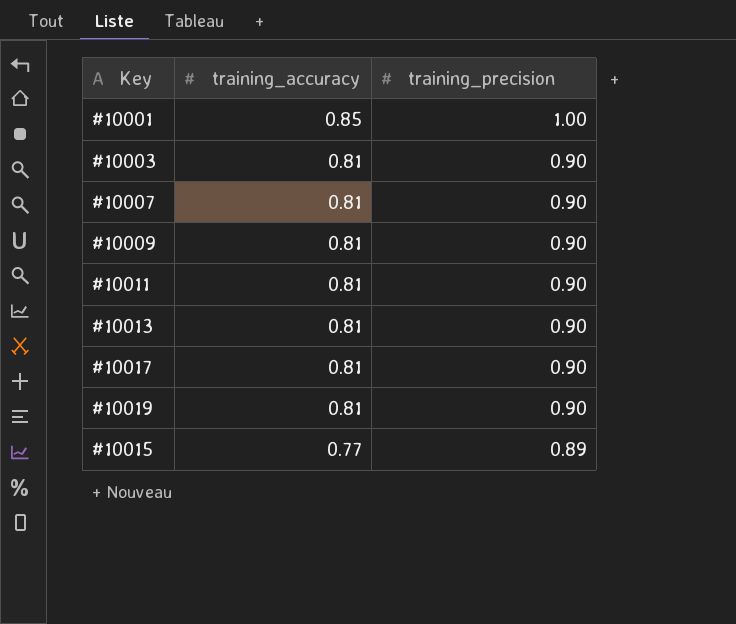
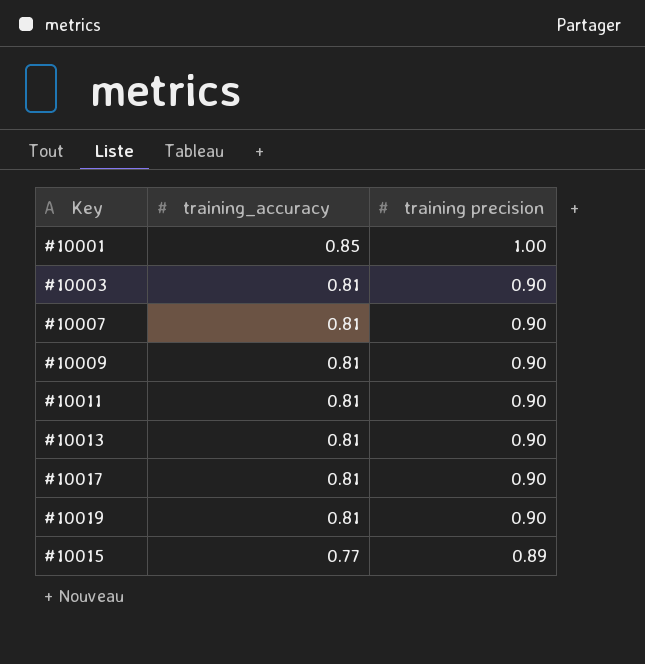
column name: training_precision -> training precision

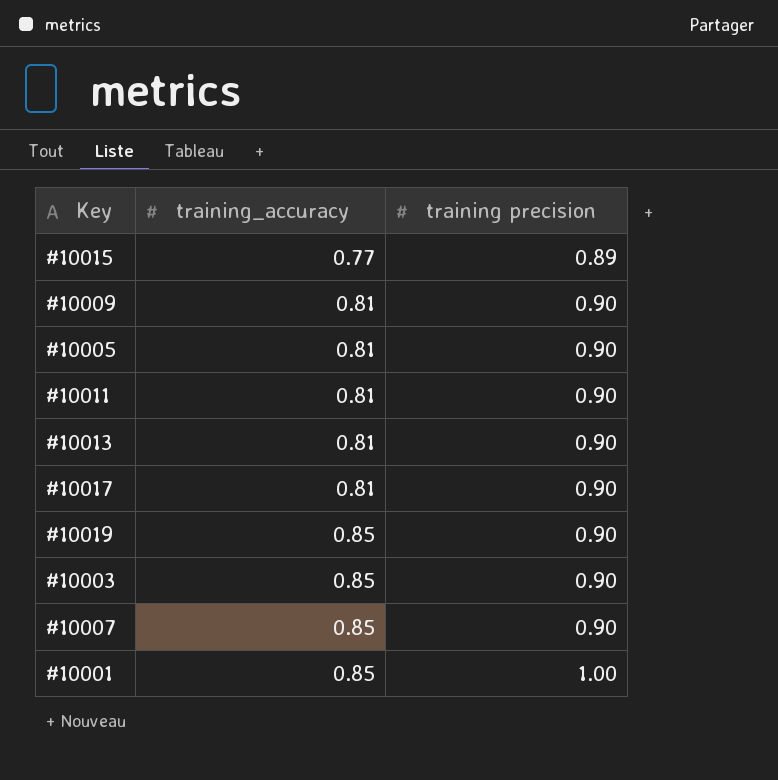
row order: training_accuracy descending -> training_accuracy ascending
row #10005: none -> 0.81 | 0.90
#10019 | training_accuracy: 0.81 -> 0.85
#10003 | training_accuracy: 0.81 -> 0.85
#10007 | training_accuracy: 0.81 -> 0.85

